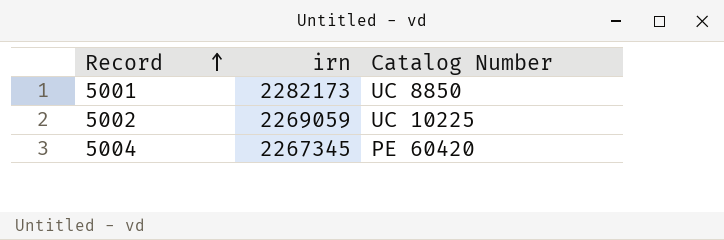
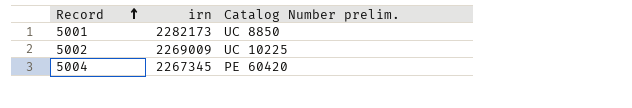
column name: Catalog Number -> Catalog Number prelim.
5002 | irn: 2269059 -> 2269009

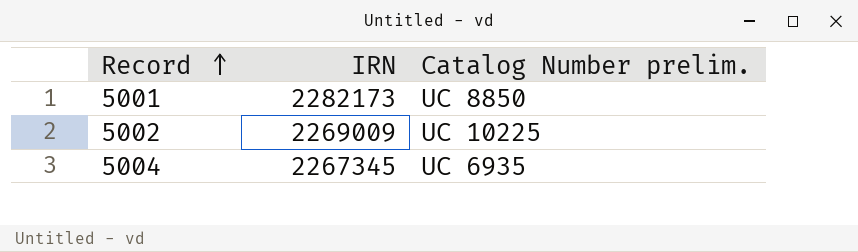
column name: irn -> IRN
5004 | Catalog Number prelim.: PE 60420 -> UC 6935

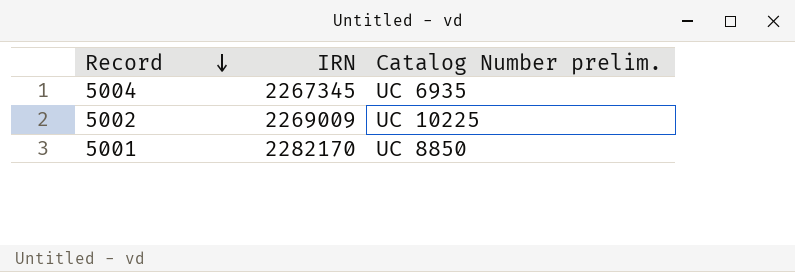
row order: Record ascending -> Record descending
5001 | IRN: 2282173 -> 2282170

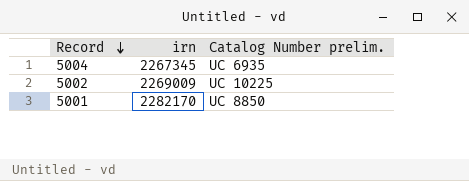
column name: IRN -> irn

